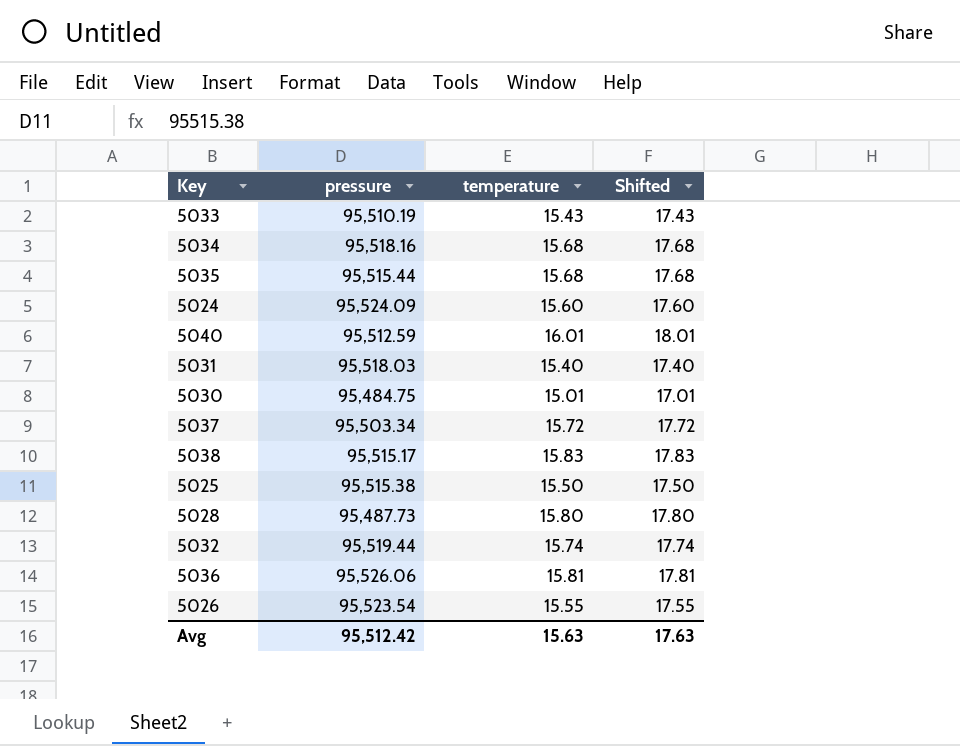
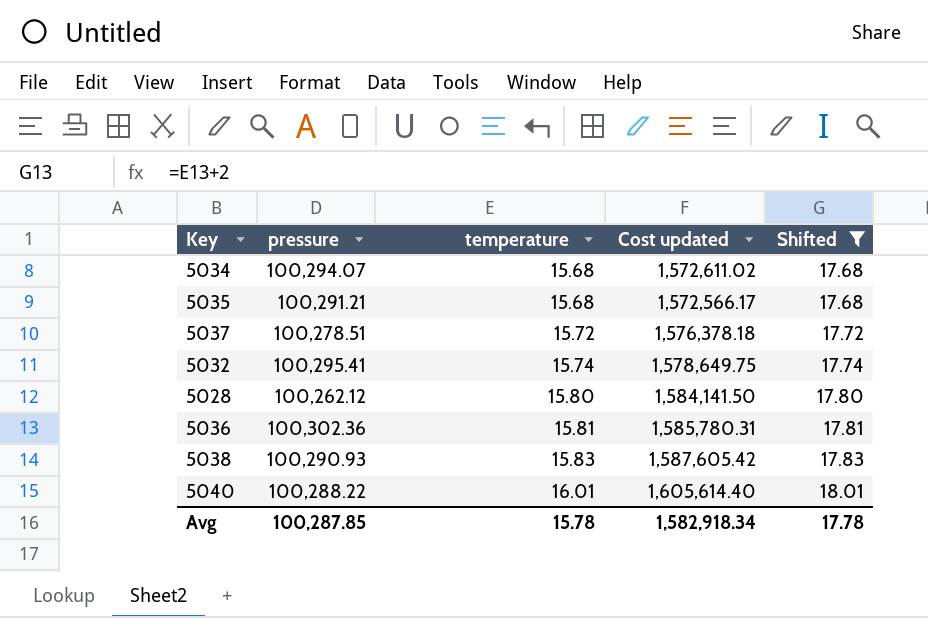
filter: none -> Shifted >= 17.68
row order: none -> temperature ascending
column Cost updated | formula: none -> [pressure] * [temperature]
5034 | pressure: 95,518.16 -> 100,294.07
5035 | pressure: 95,515.44 -> 100,291.21
5037 | pressure: 95,503.34 -> 100,278.51
5032 | pressure: 95,519.44 -> 100,295.41
5028 | pressure: 95,487.73 -> 100,262.12
5036 | pressure: 95,526.06 -> 100,302.36
5038 | pressure: 95,515.17 -> 100,290.93
5040 | pressure: 95,512.59 -> 100,288.22
Avg | pressure: 95,512.42 -> 100,287.85
Avg | temperature: 15.63 -> 15.78
Avg | Shifted: 17.63 -> 17.78

